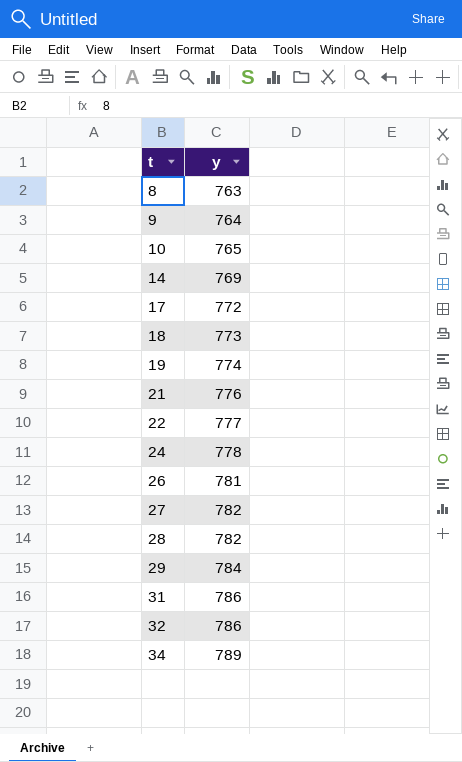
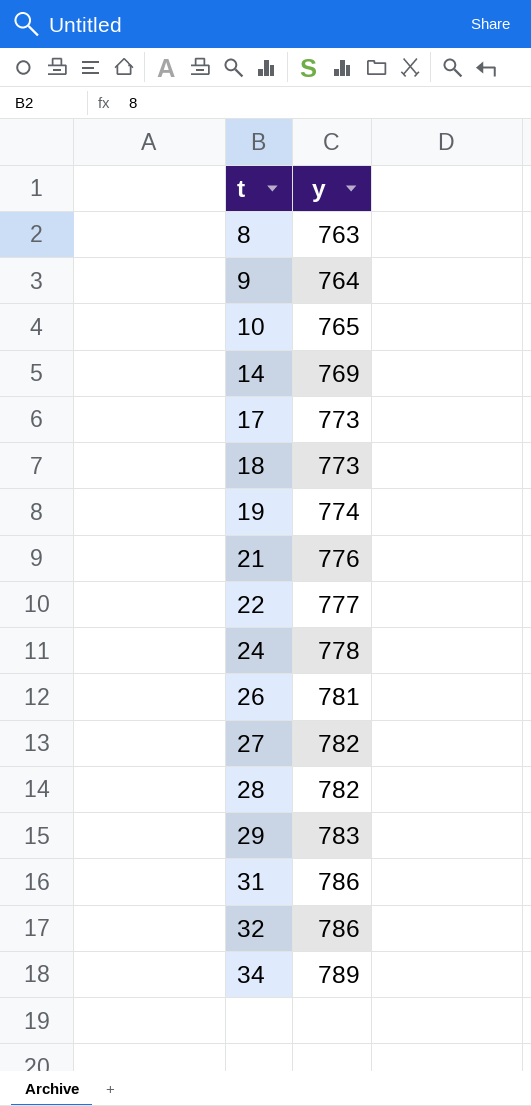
17 | y: 772 -> 773
29 | y: 784 -> 783

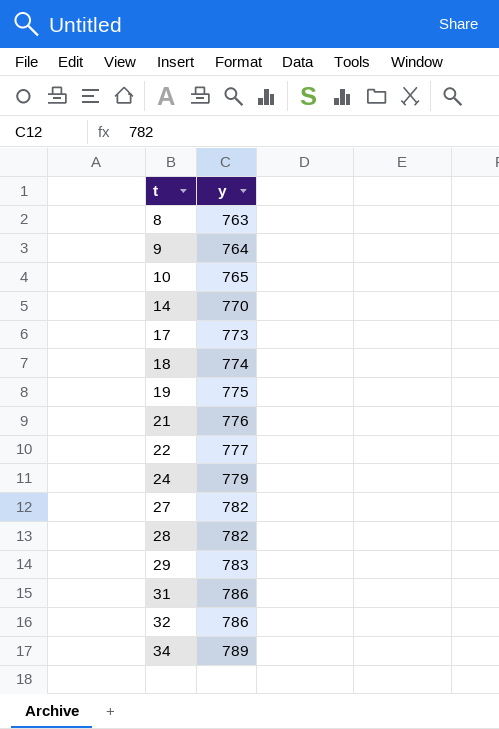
row 26: 781 -> none
14 | y: 769 -> 770
18 | y: 773 -> 774
19 | y: 774 -> 775
24 | y: 778 -> 779

